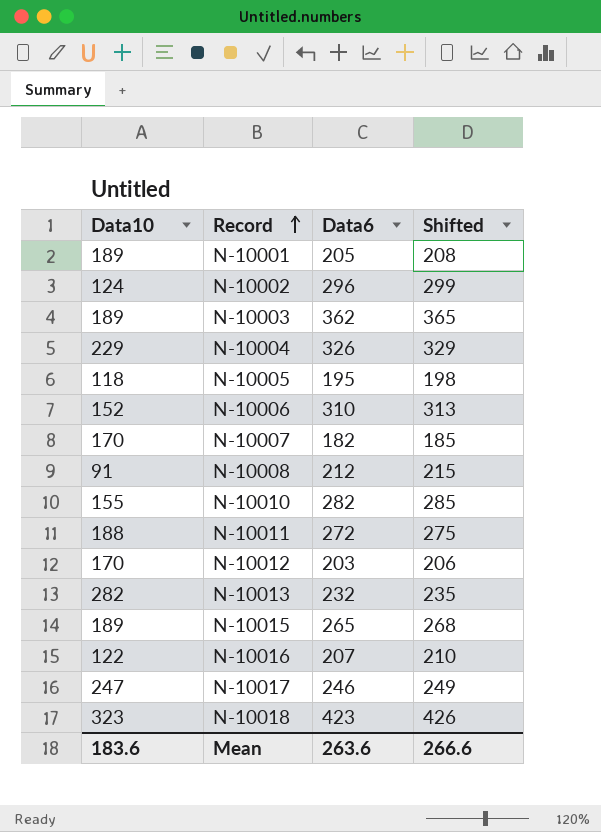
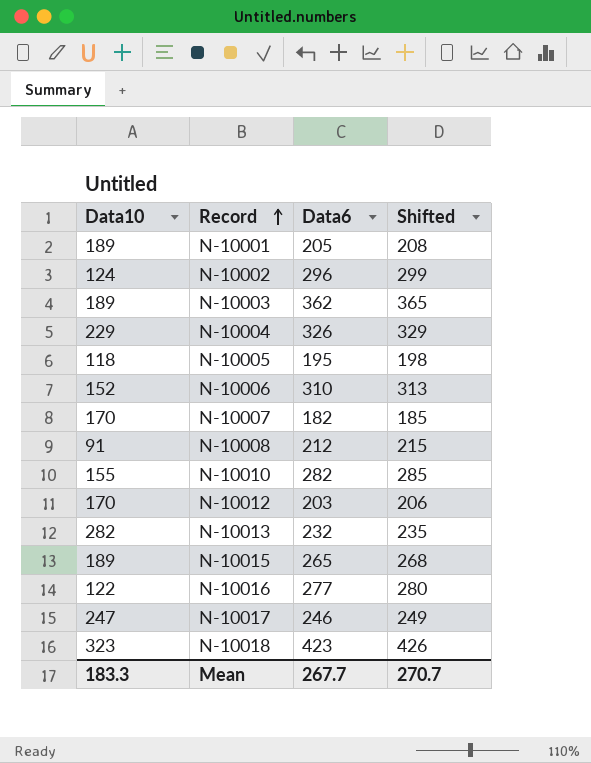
row N-10011: 188 | 272 | 275 -> none
N-10016 | Data6: 207 -> 277
N-10016 | Shifted: 210 -> 280
Mean | Data10: 183.6 -> 183.3
Mean | Data6: 263.6 -> 267.7
Mean | Shifted: 266.6 -> 270.7

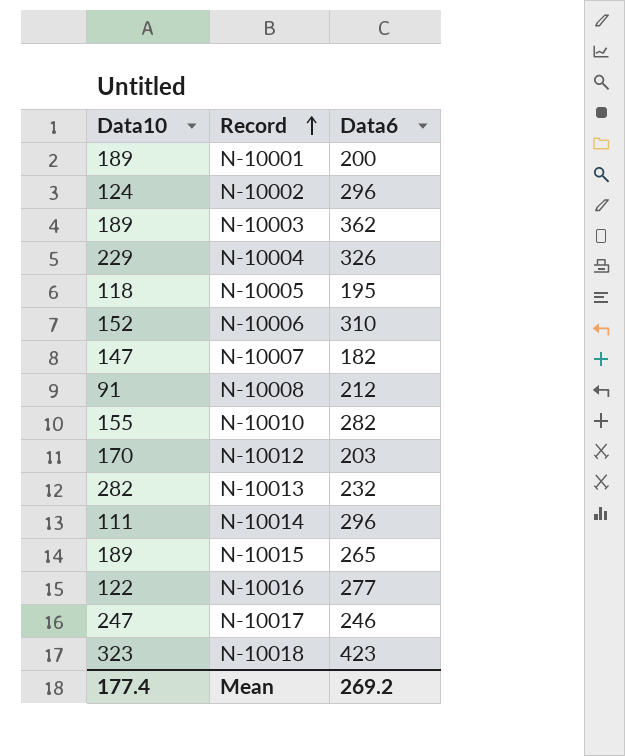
column Shifted | formula: [Data6] + 3 -> none
N-10001 | Data6: 205 -> 200
N-10007 | Data10: 170 -> 147
row N-10014: none -> 111 | 296
Mean | Data10: 183.3 -> 177.4
Mean | Data6: 267.7 -> 269.2

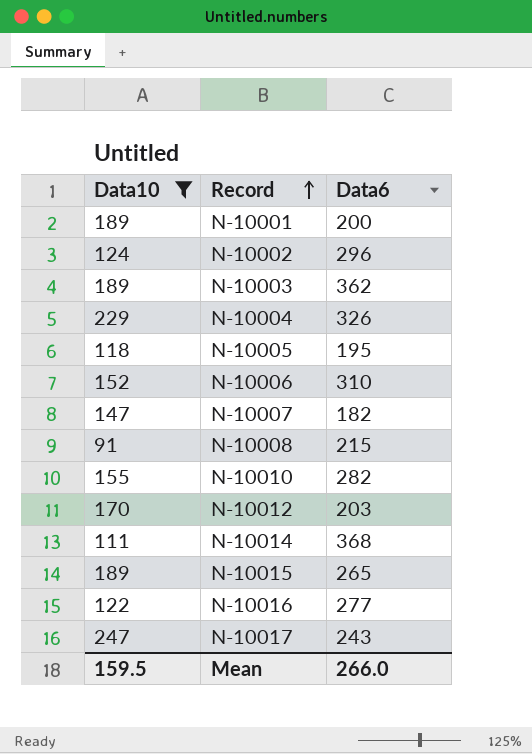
filter: none -> Data10 <= 247
N-10008 | Data6: 212 -> 215
N-10014 | Data6: 296 -> 368
N-10017 | Data6: 246 -> 243
Mean | Data10: 177.4 -> 159.5
Mean | Data6: 269.2 -> 266.0

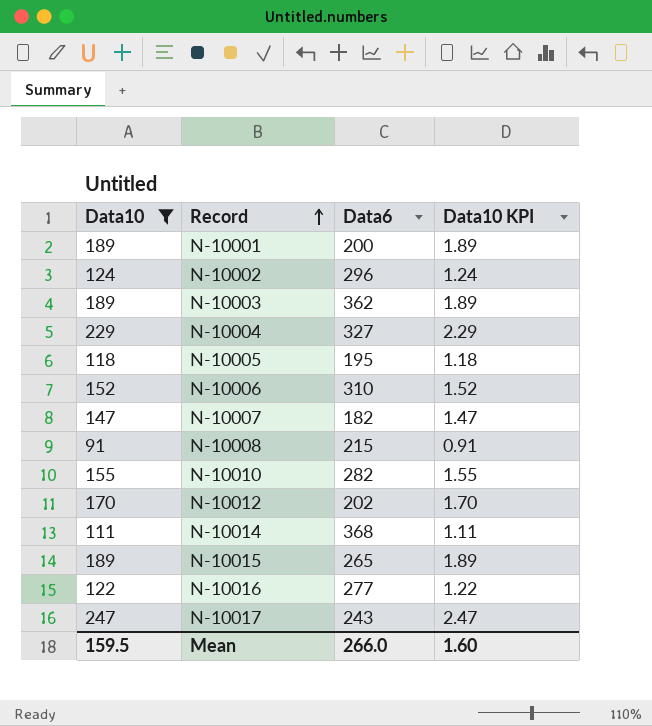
column Data10 KPI | formula: none -> [Data10] * 0.01
N-10004 | Data6: 326 -> 327
N-10012 | Data6: 203 -> 202

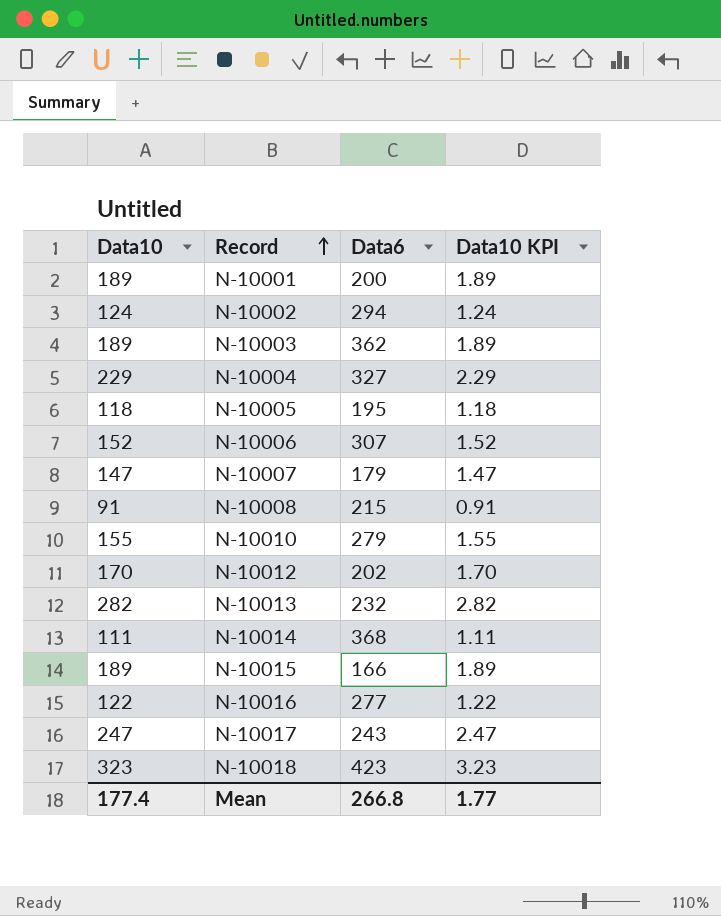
filter: Data10 <= 247 -> none
N-10002 | Data6: 296 -> 294
N-10006 | Data6: 310 -> 307
N-10007 | Data6: 182 -> 179
N-10010 | Data6: 282 -> 279
N-10015 | Data6: 265 -> 166
Mean | Data10: 159.5 -> 177.4
Mean | Data6: 266.0 -> 266.8
Mean | Data10 KPI: 1.60 -> 1.77

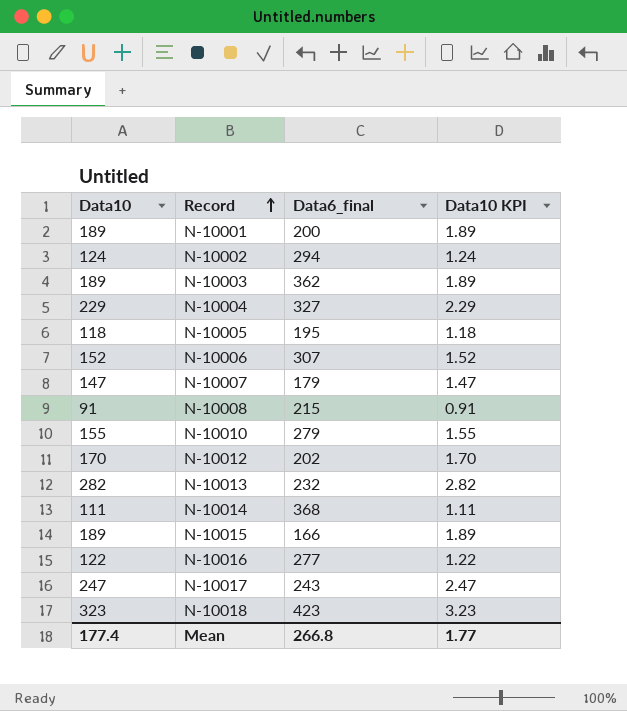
column name: Data6 -> Data6_final

